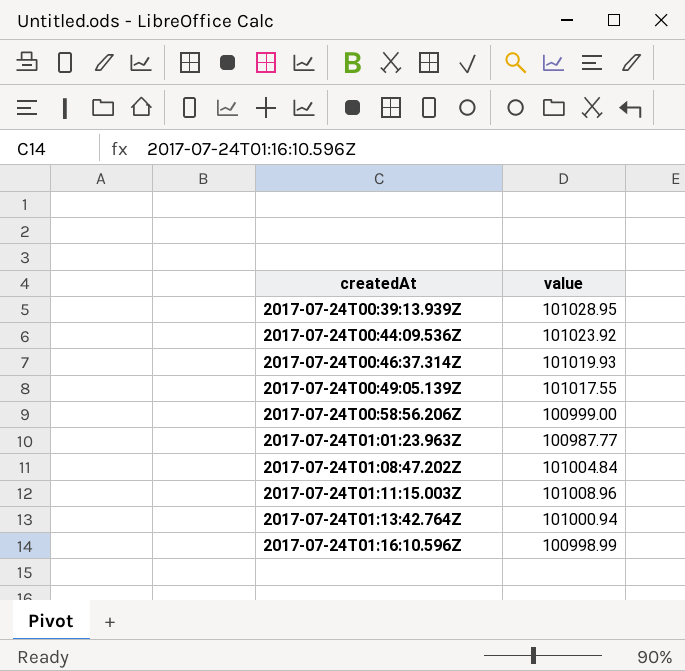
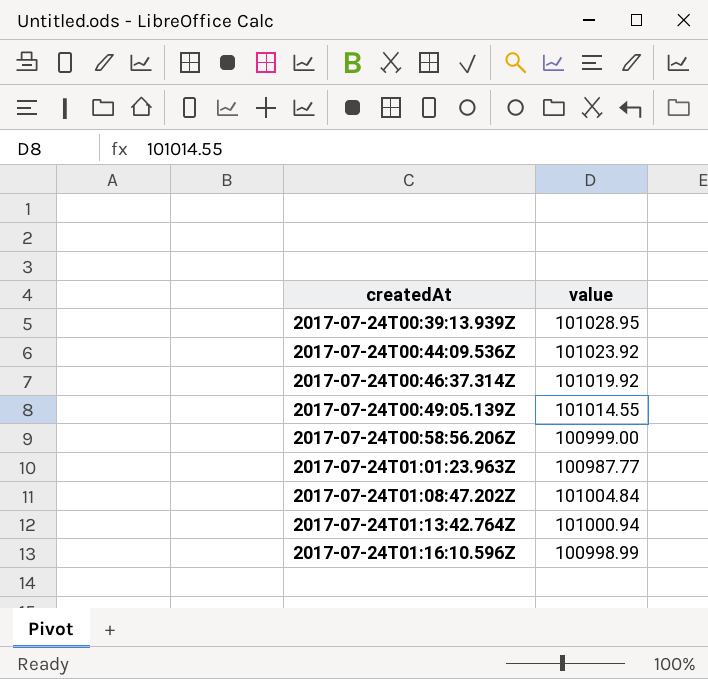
row 2017-07-24T01:11:15.003Z: 101008.96 -> none
2017-07-24T00:46:37.314Z | value: 101019.93 -> 101019.92
2017-07-24T00:49:05.139Z | value: 101017.55 -> 101014.55

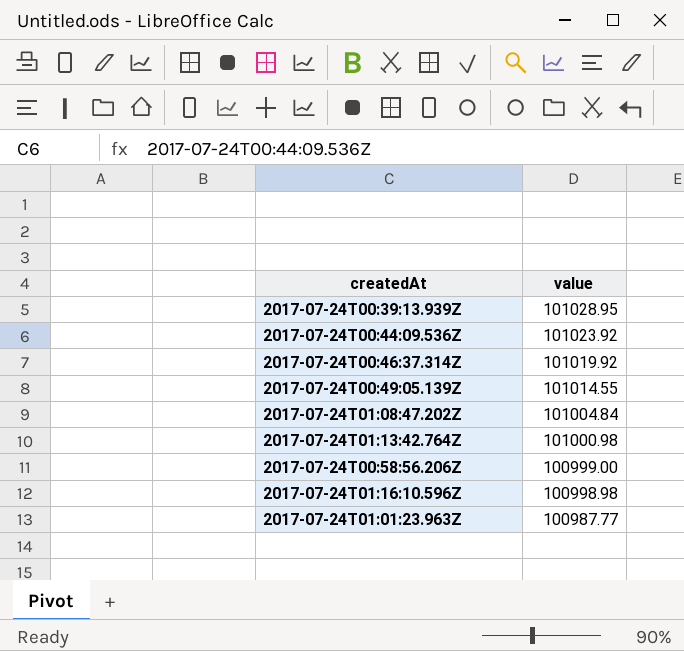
row order: createdAt ascending -> value descending
2017-07-24T01:13:42.764Z | value: 101000.94 -> 101000.98
2017-07-24T01:16:10.596Z | value: 100998.99 -> 100998.98

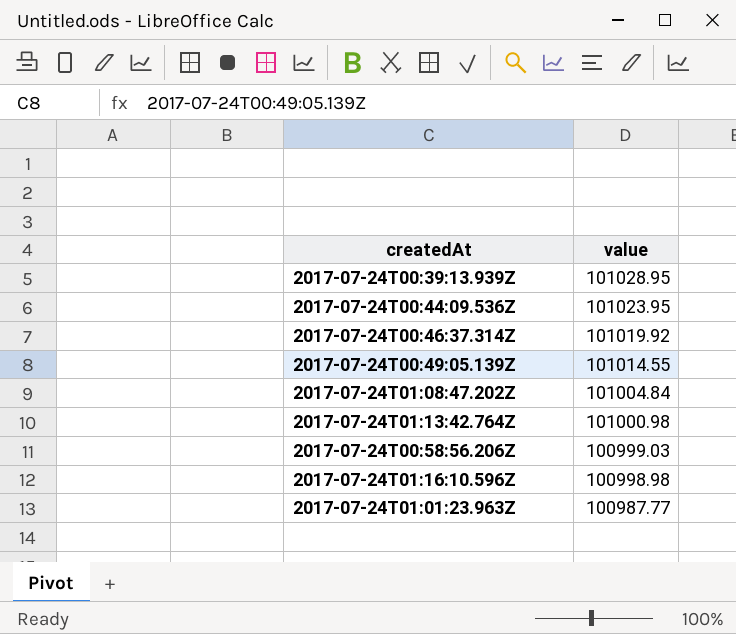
2017-07-24T00:44:09.536Z | value: 101023.92 -> 101023.95
2017-07-24T00:58:56.206Z | value: 100999.00 -> 100999.03

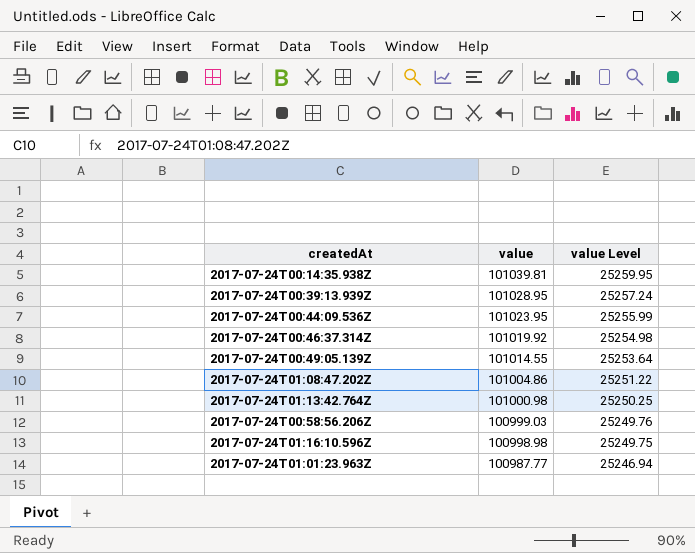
column value Level | formula: none -> [value] * 0.25
row 2017-07-24T00:14:35.938Z: none -> 101039.81 | 25259.95
2017-07-24T01:08:47.202Z | value: 101004.84 -> 101004.86

